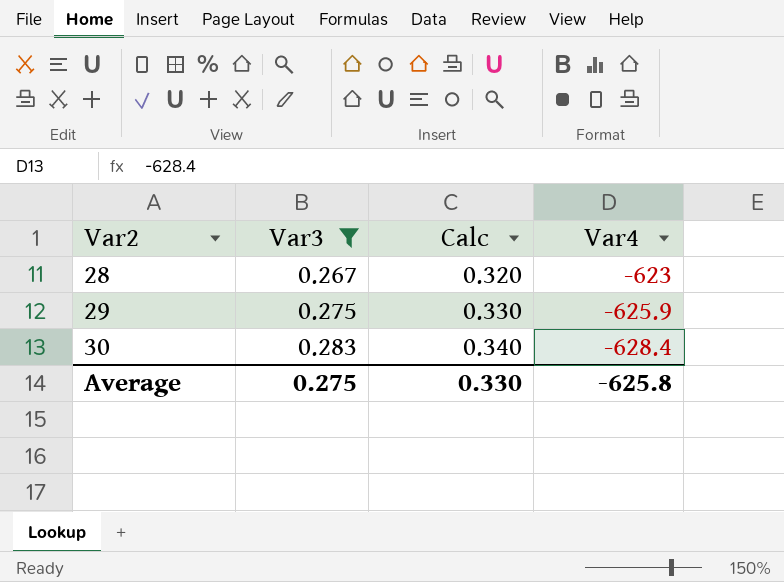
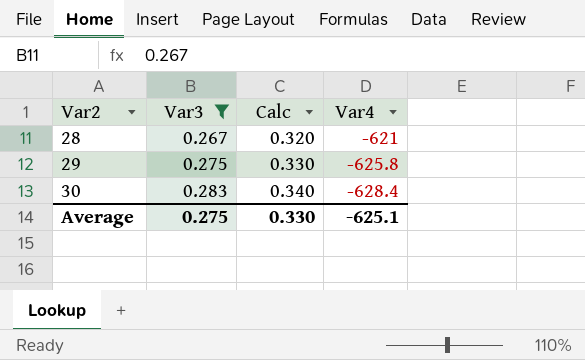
28 | Var4: -623 -> -621
29 | Var4: -625.9 -> -625.8
Average | Var4: -625.8 -> -625.1

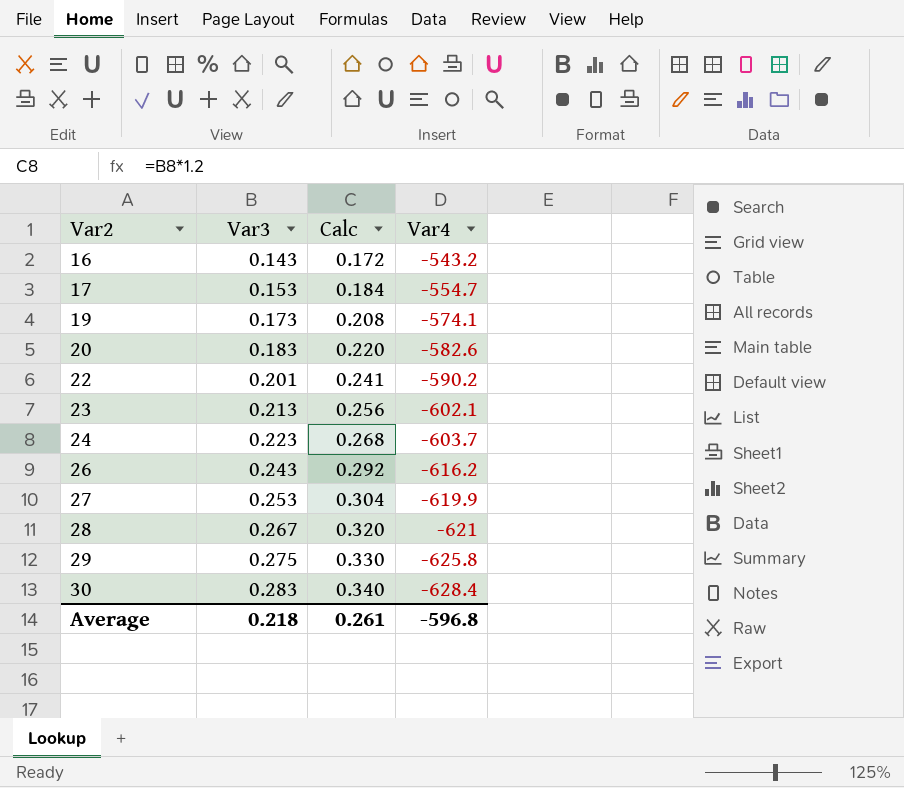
filter: Var3 >= 0.267 -> none
Average | Var3: 0.275 -> 0.218
Average | Calc: 0.330 -> 0.261
Average | Var4: -625.1 -> -596.8

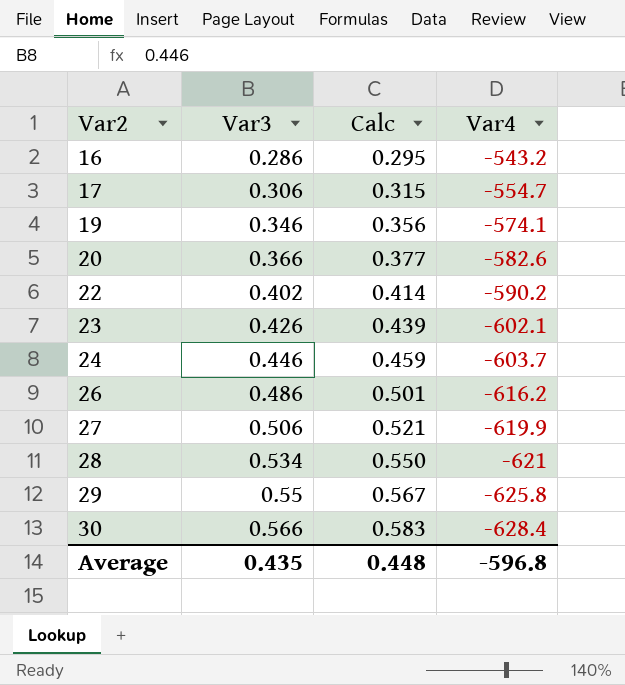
column Calc | formula: [Var3] * 1.2 -> [Var3] * 1.03
16 | Var3: 0.143 -> 0.286
17 | Var3: 0.153 -> 0.306
19 | Var3: 0.173 -> 0.346
20 | Var3: 0.183 -> 0.366
22 | Var3: 0.201 -> 0.402
23 | Var3: 0.213 -> 0.426
24 | Var3: 0.223 -> 0.446
26 | Var3: 0.243 -> 0.486
27 | Var3: 0.253 -> 0.506
28 | Var3: 0.267 -> 0.534
29 | Var3: 0.275 -> 0.55
30 | Var3: 0.283 -> 0.566
Average | Var3: 0.218 -> 0.435
Average | Calc: 0.261 -> 0.448

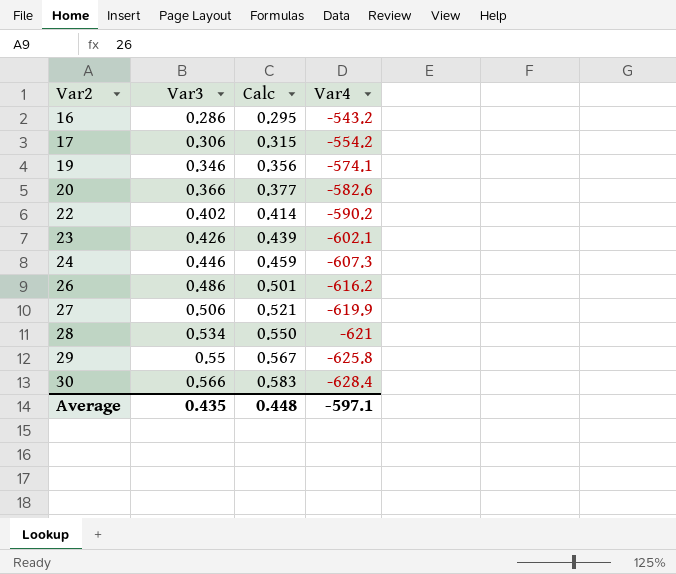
17 | Var4: -554.7 -> -554.2
24 | Var4: -603.7 -> -607.3
Average | Var4: -596.8 -> -597.1

